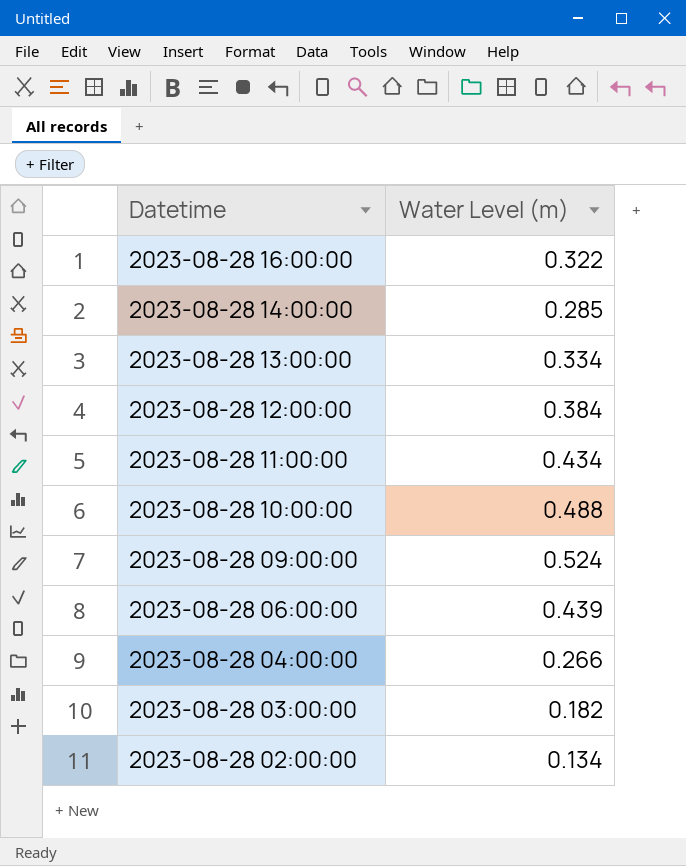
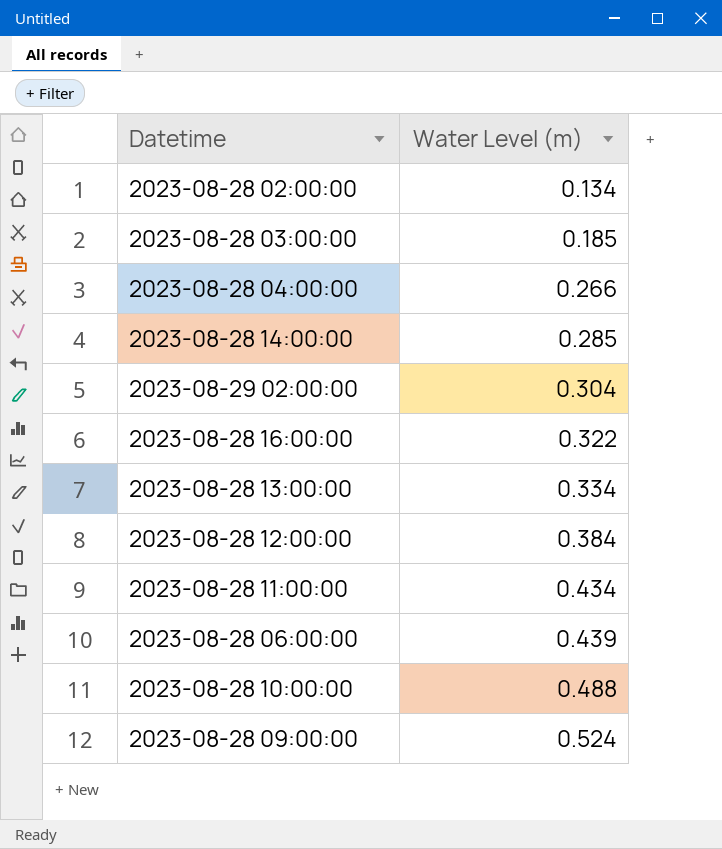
row order: Datetime descending -> Water Level (m) ascending
2023-08-28 03:00:00 | Water Level (m): 0.182 -> 0.185
row 2023-08-29 02:00:00: none -> 0.304

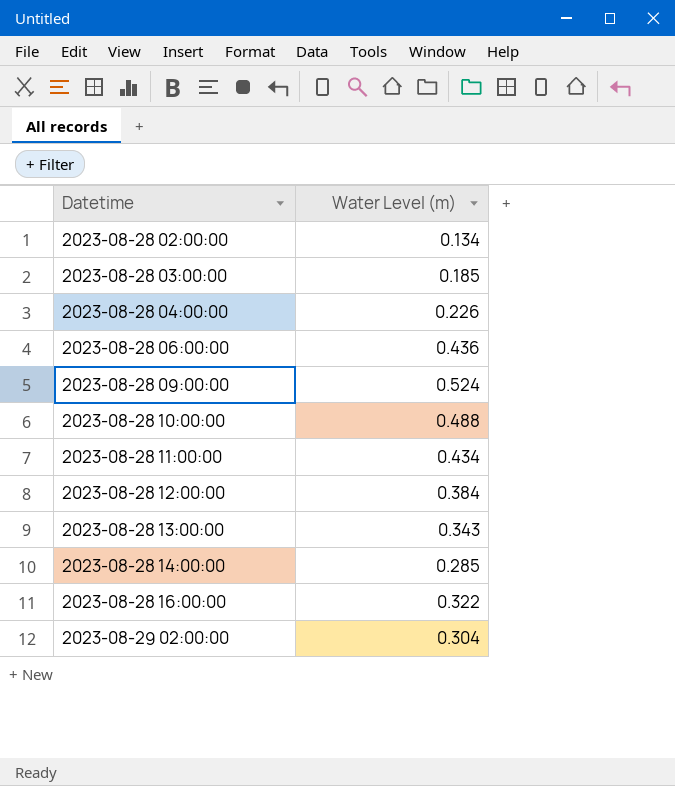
row order: Water Level (m) ascending -> Datetime ascending
2023-08-28 04:00:00 | Water Level (m): 0.266 -> 0.226
2023-08-28 06:00:00 | Water Level (m): 0.439 -> 0.436
2023-08-28 13:00:00 | Water Level (m): 0.334 -> 0.343

